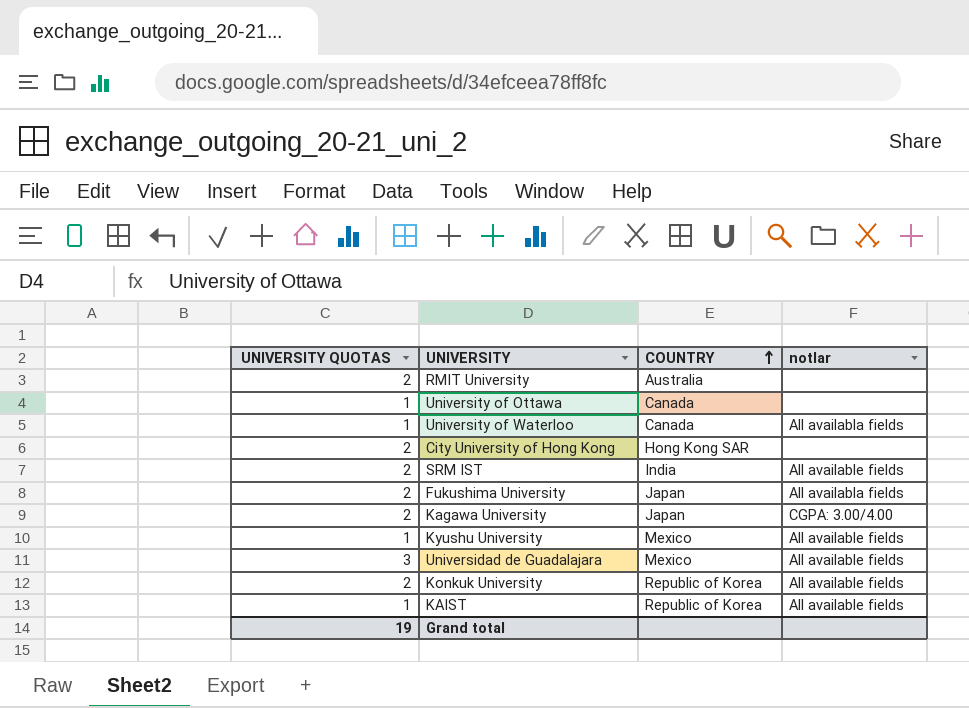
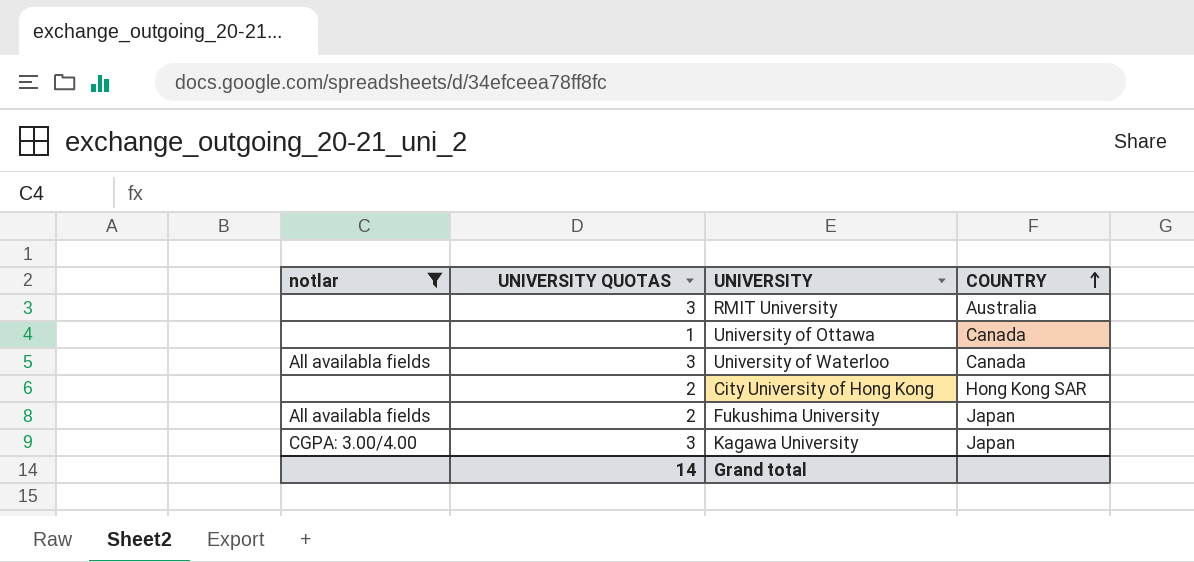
filter: none -> notlar != All available fields
column notlar | position: 4 -> 1
RMIT University | UNIVERSITY QUOTAS: 2 -> 3
University of Waterloo | UNIVERSITY QUOTAS: 1 -> 3
Kagawa University | UNIVERSITY QUOTAS: 2 -> 3
Grand total | UNIVERSITY QUOTAS: 19 -> 14

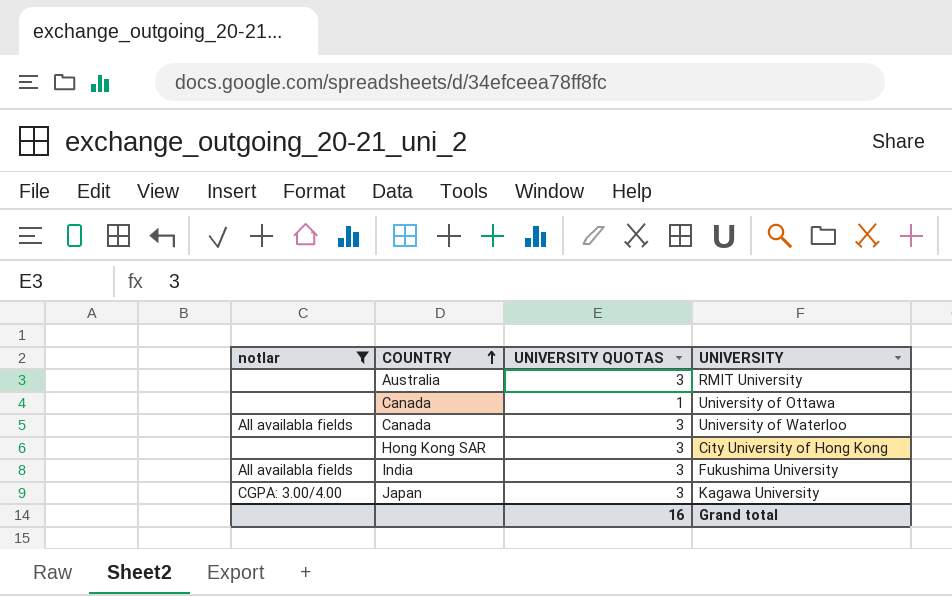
column COUNTRY | position: 4 -> 2
City University of Hong Kong | UNIVERSITY QUOTAS: 2 -> 3
Fukushima University | COUNTRY: Japan -> India
Fukushima University | UNIVERSITY QUOTAS: 2 -> 3
Grand total | UNIVERSITY QUOTAS: 14 -> 16

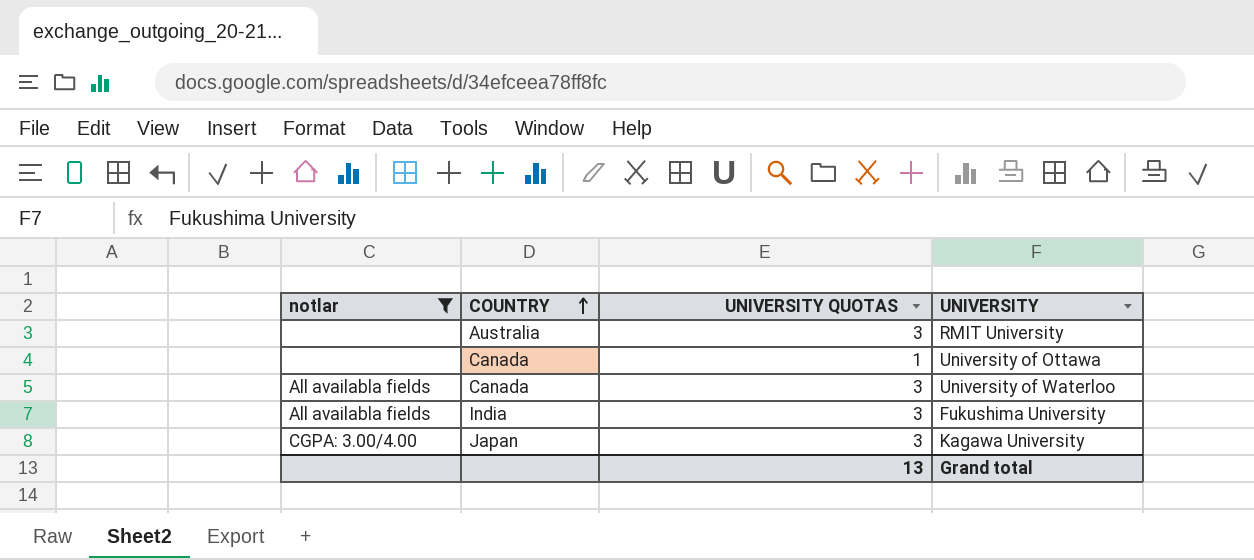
row City University of Hong Kong: none | Hong Kong SAR | 3 -> none
Grand total | UNIVERSITY QUOTAS: 16 -> 13

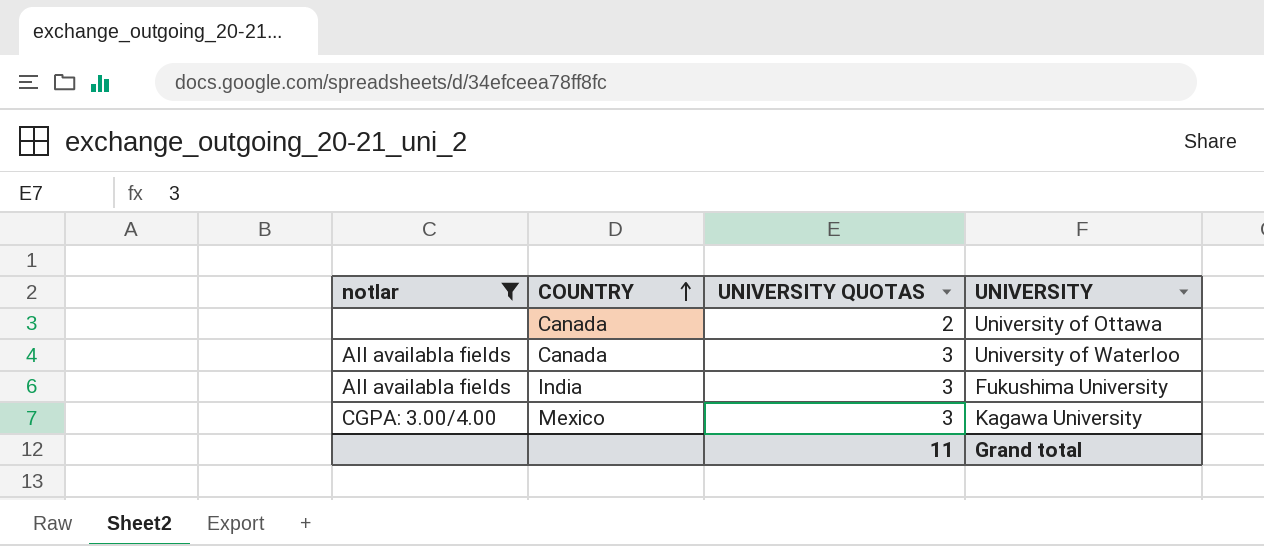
row RMIT University: none | Australia | 3 -> none
University of Ottawa | UNIVERSITY QUOTAS: 1 -> 2
Kagawa University | COUNTRY: Japan -> Mexico
Grand total | UNIVERSITY QUOTAS: 13 -> 11

